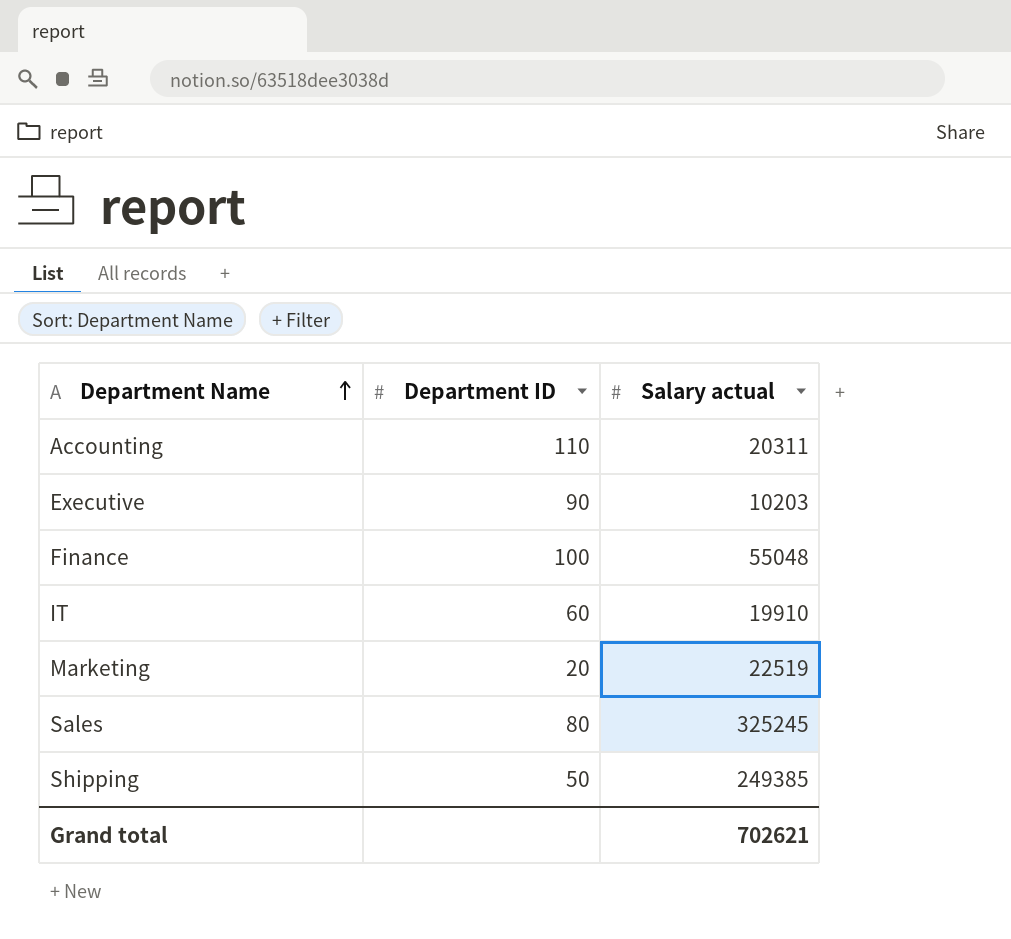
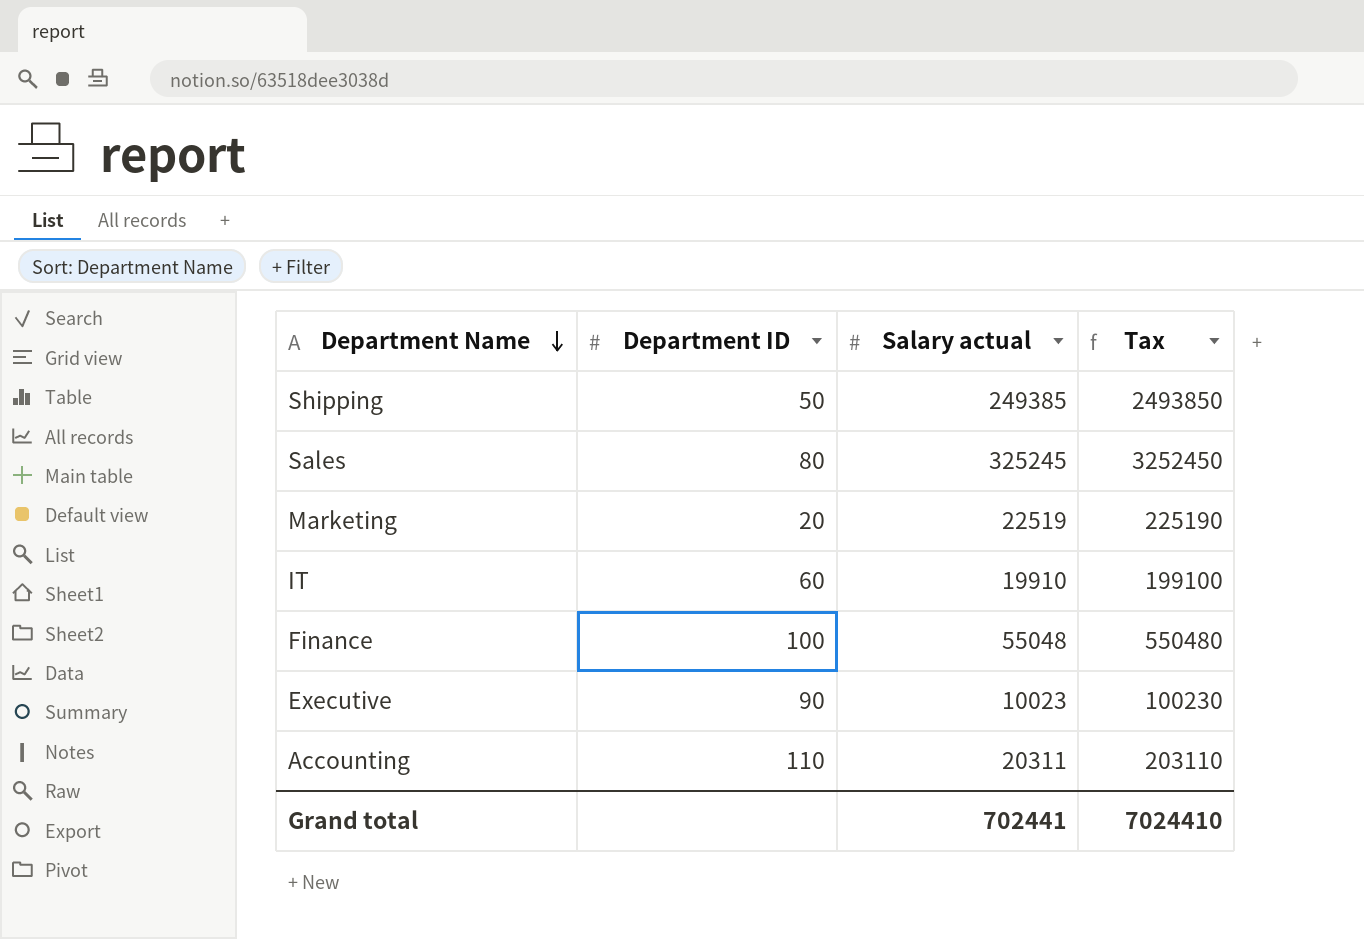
row order: Department Name ascending -> Department Name descending
column Tax | formula: none -> [Salary actual] * 10
Executive | Salary actual: 10203 -> 10023
Grand total | Salary actual: 702621 -> 702441

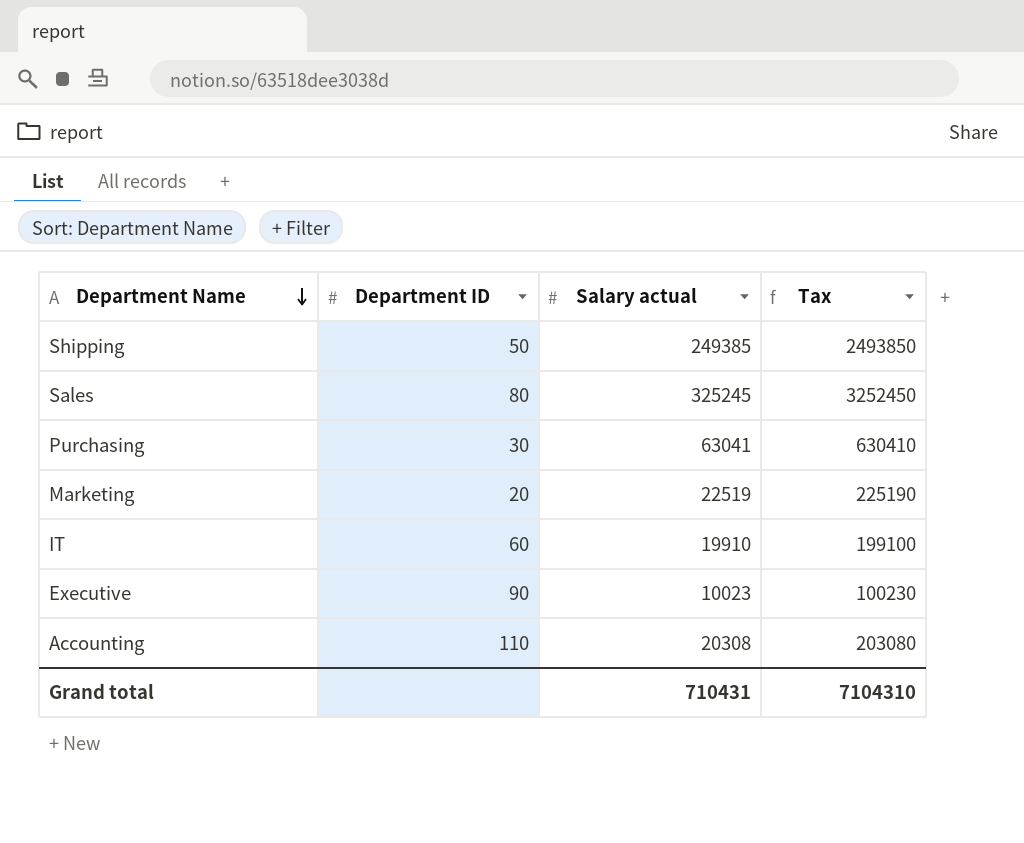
row Finance: 100 | 55048 | 550480 -> none
row Purchasing: none -> 30 | 63041 | 630410
Accounting | Salary actual: 20311 -> 20308
Accounting | Tax: 203110 -> 203080
Grand total | Salary actual: 702441 -> 710431
Grand total | Tax: 7024410 -> 7104310

